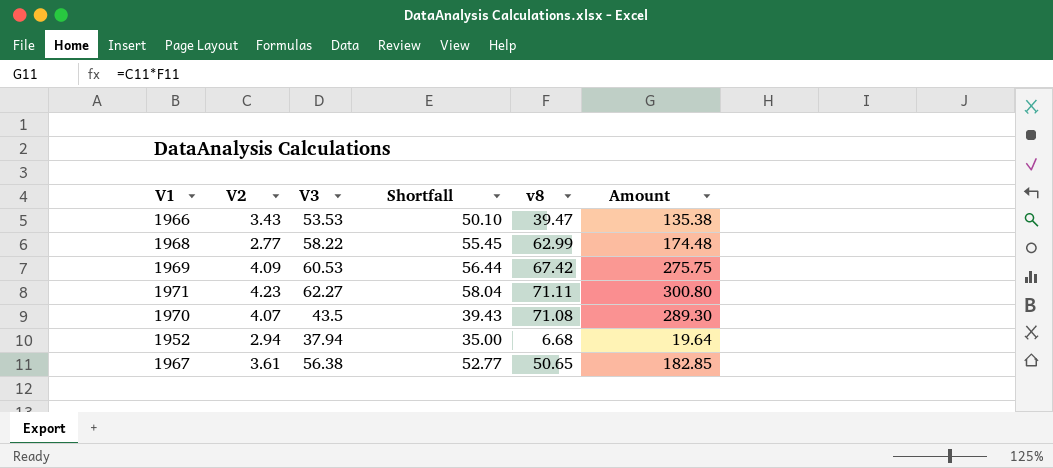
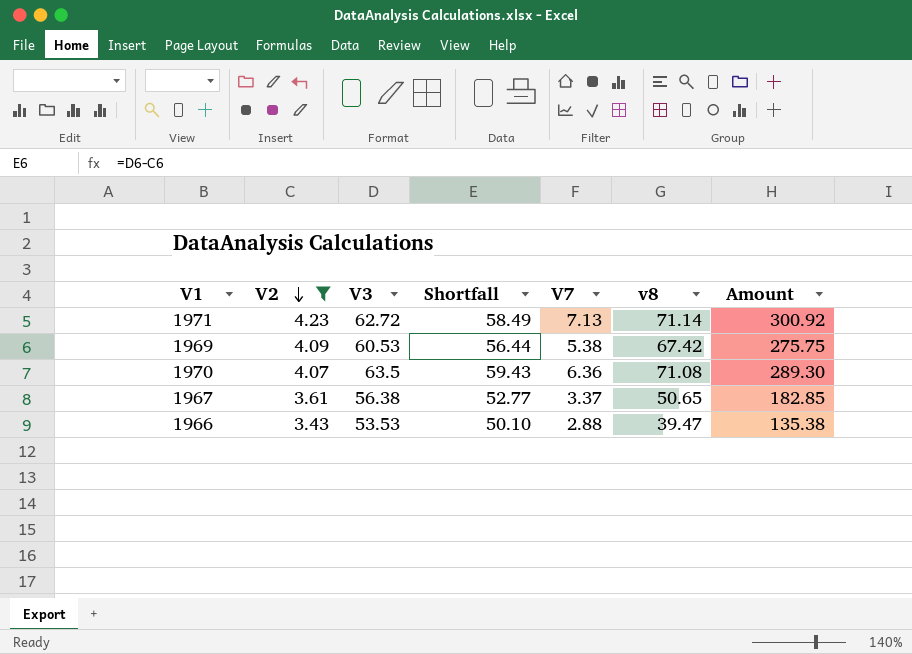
filter: none -> V2 >= 3.43
row order: none -> V2 descending
column V7 | position: none -> 5
1971 | V3: 62.27 -> 62.72
1971 | Shortfall: 58.04 -> 58.49
1971 | v8: 71.11 -> 71.14
1971 | Amount: 300.80 -> 300.92
1970 | V3: 43.5 -> 63.5
1970 | Shortfall: 39.43 -> 59.43

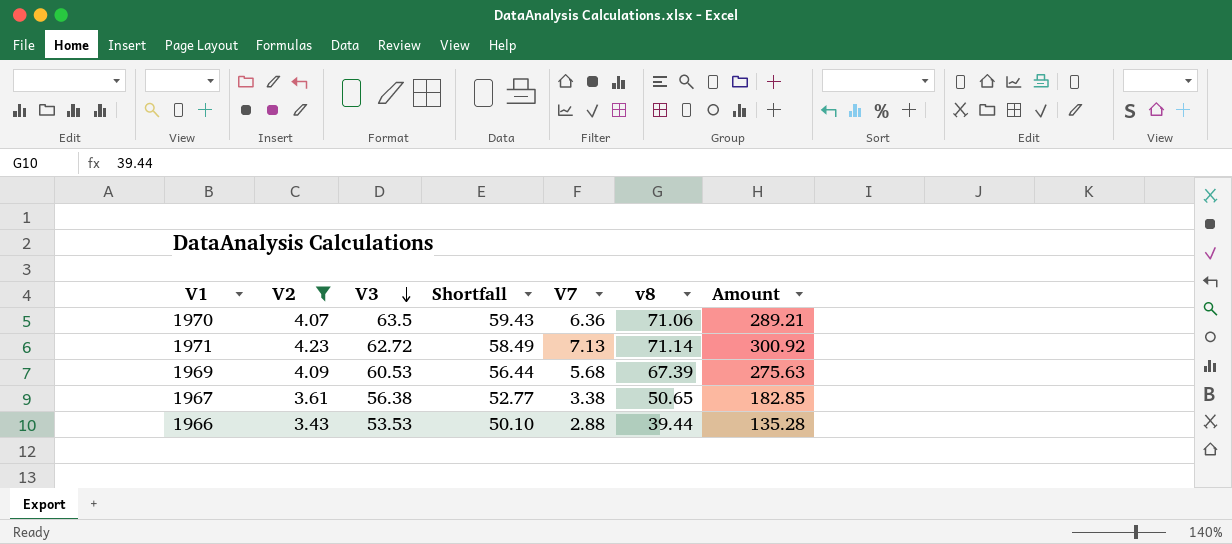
row order: V2 descending -> V3 descending
1970 | v8: 71.08 -> 71.06
1970 | Amount: 289.30 -> 289.21
1969 | V7: 5.38 -> 5.68
1969 | v8: 67.42 -> 67.39
1969 | Amount: 275.75 -> 275.63
1967 | V7: 3.37 -> 3.38
1966 | v8: 39.47 -> 39.44
1966 | Amount: 135.38 -> 135.28

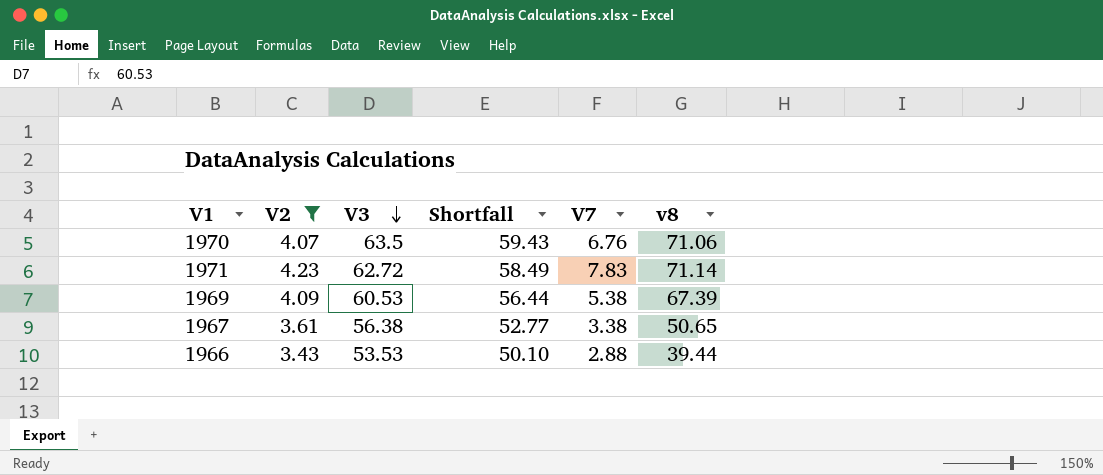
column Amount | formula: [V2] * [v8] -> none
1970 | V7: 6.36 -> 6.76
1971 | V7: 7.13 -> 7.83
1969 | V7: 5.68 -> 5.38

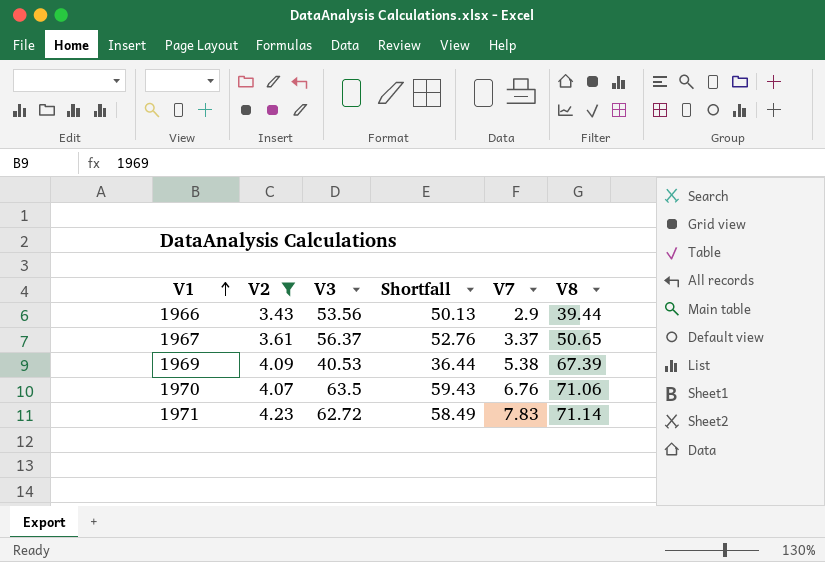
row order: V3 descending -> V1 ascending
column name: v8 -> V8
1966 | V3: 53.53 -> 53.56
1966 | Shortfall: 50.10 -> 50.13
1966 | V7: 2.88 -> 2.9
1967 | V3: 56.38 -> 56.37
1967 | Shortfall: 52.77 -> 52.76
1967 | V7: 3.38 -> 3.37
1969 | V3: 60.53 -> 40.53
1969 | Shortfall: 56.44 -> 36.44

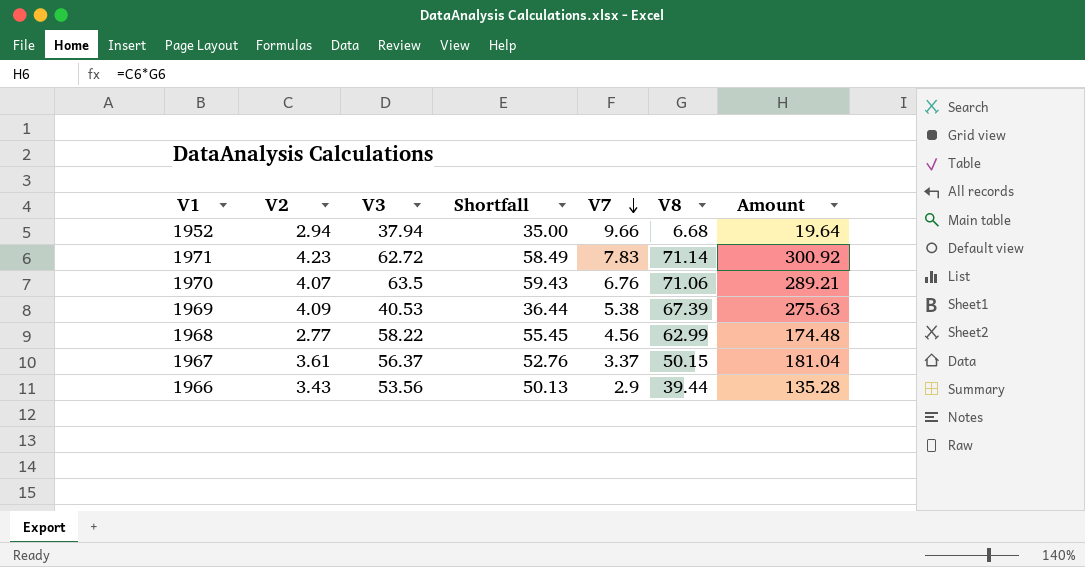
filter: V2 >= 3.43 -> none
row order: V1 ascending -> V7 descending
column Amount | formula: none -> [V2] * [V8]
1967 | V8: 50.65 -> 50.15

